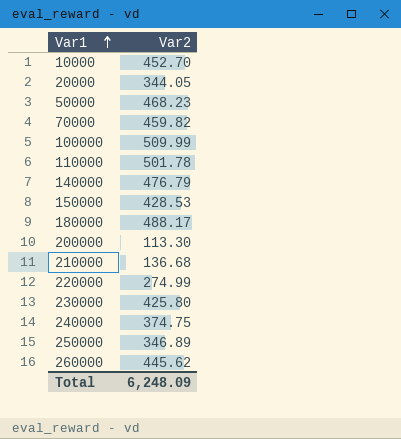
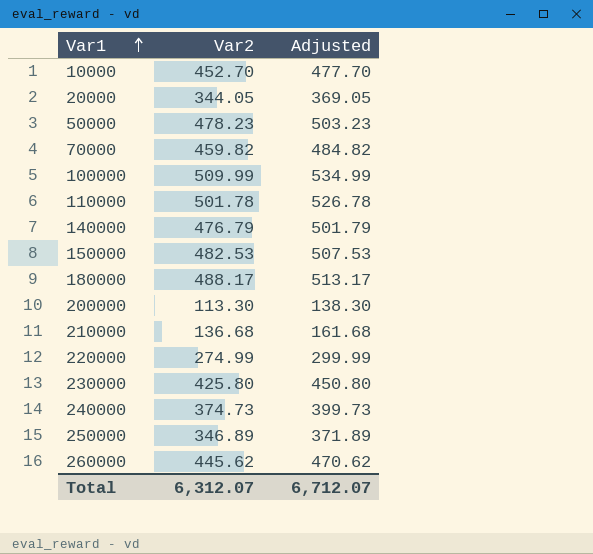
column Adjusted | formula: none -> [Var2] + 25
50000 | Var2: 468.23 -> 478.23
150000 | Var2: 428.53 -> 482.53
240000 | Var2: 374.75 -> 374.73
Total | Var2: 6,248.09 -> 6,312.07

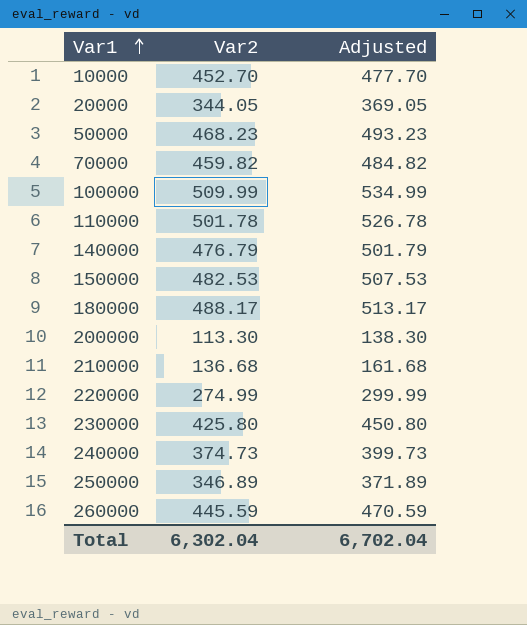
50000 | Var2: 478.23 -> 468.23
50000 | Adjusted: 503.23 -> 493.23
260000 | Var2: 445.62 -> 445.59
260000 | Adjusted: 470.62 -> 470.59
Total | Var2: 6,312.07 -> 6,302.04
Total | Adjusted: 6,712.07 -> 6,702.04

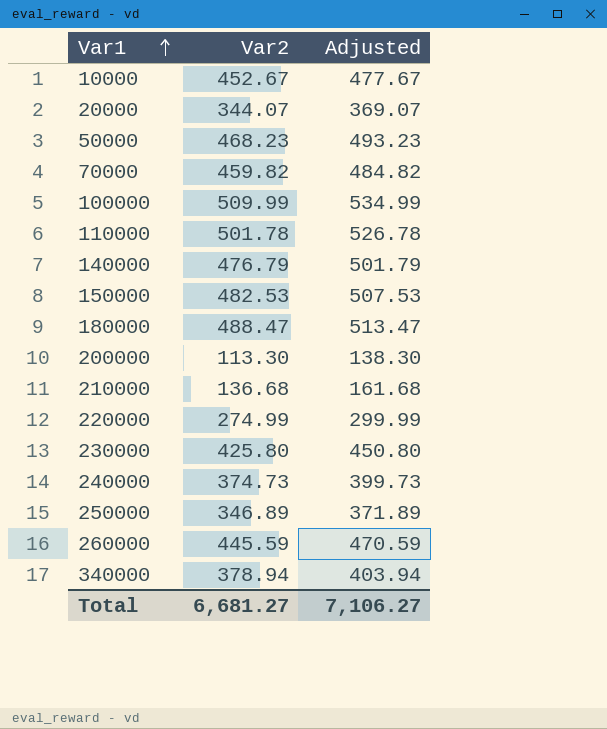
10000 | Var2: 452.70 -> 452.67
10000 | Adjusted: 477.70 -> 477.67
20000 | Var2: 344.05 -> 344.07
20000 | Adjusted: 369.05 -> 369.07
180000 | Var2: 488.17 -> 488.47
180000 | Adjusted: 513.17 -> 513.47
row 340000: none -> 378.94 | 403.94
Total | Var2: 6,302.04 -> 6,681.27
Total | Adjusted: 6,702.04 -> 7,106.27

